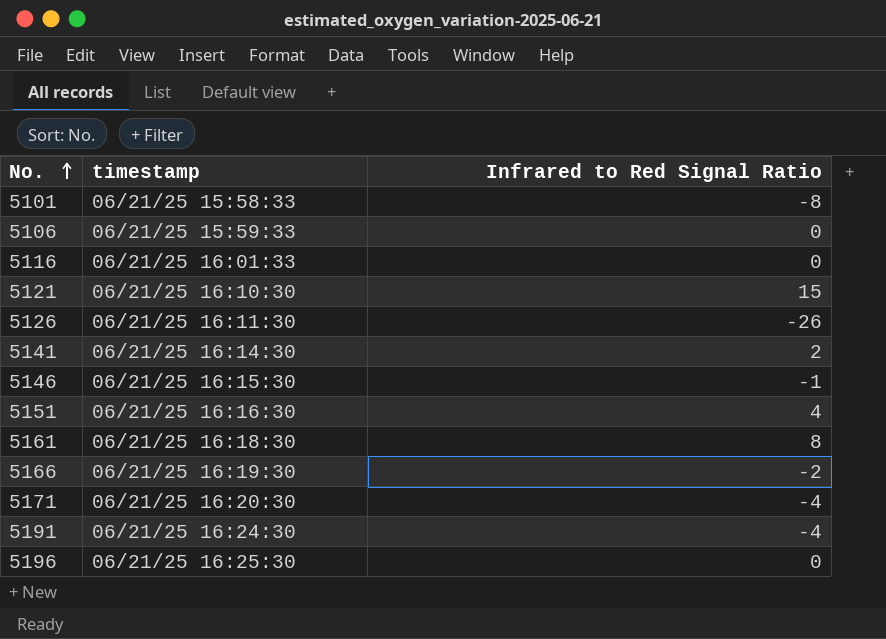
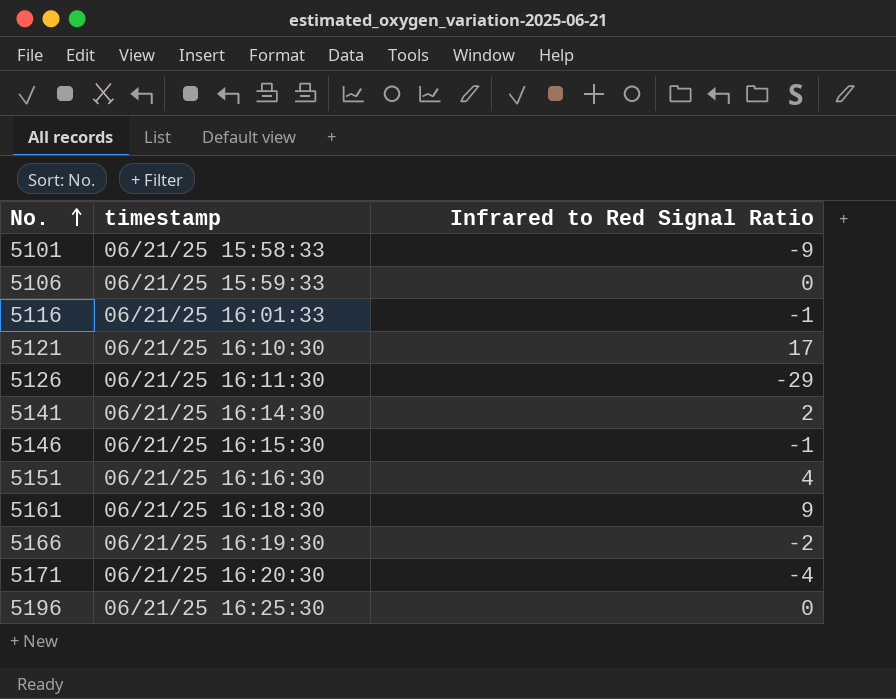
row 5191: 06/21/25 16:24:30 | -4 -> none
5101 | Infrared to Red Signal Ratio: -8 -> -9
5116 | Infrared to Red Signal Ratio: 0 -> -1
5121 | Infrared to Red Signal Ratio: 15 -> 17
5126 | Infrared to Red Signal Ratio: -26 -> -29
5161 | Infrared to Red Signal Ratio: 8 -> 9

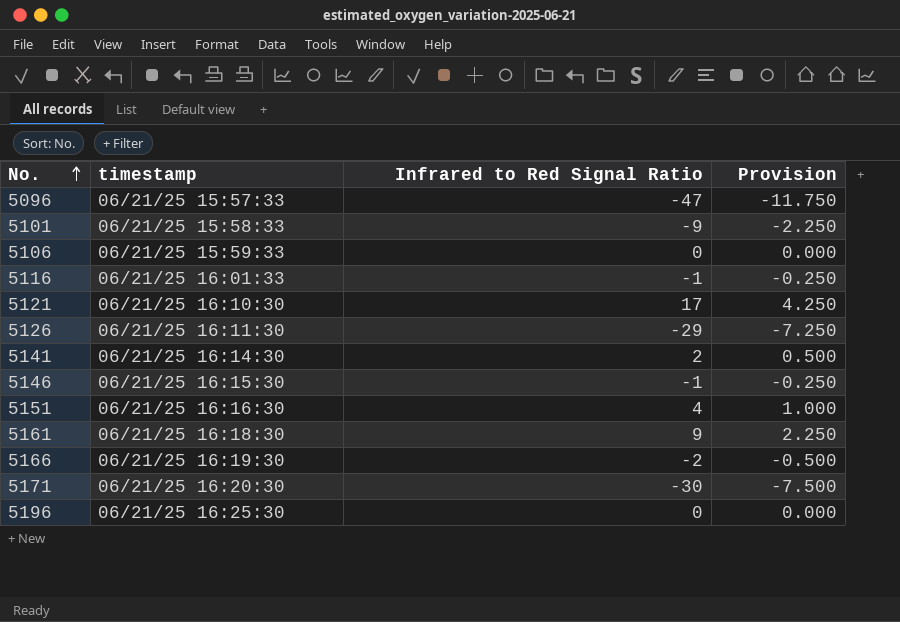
column Provision | formula: none -> [Infrared to Red Signal Ratio] * 0.25
row 5096: none -> 06/21/25 15:57:33 | -47 | -11.750
5171 | Infrared to Red Signal Ratio: -4 -> -30

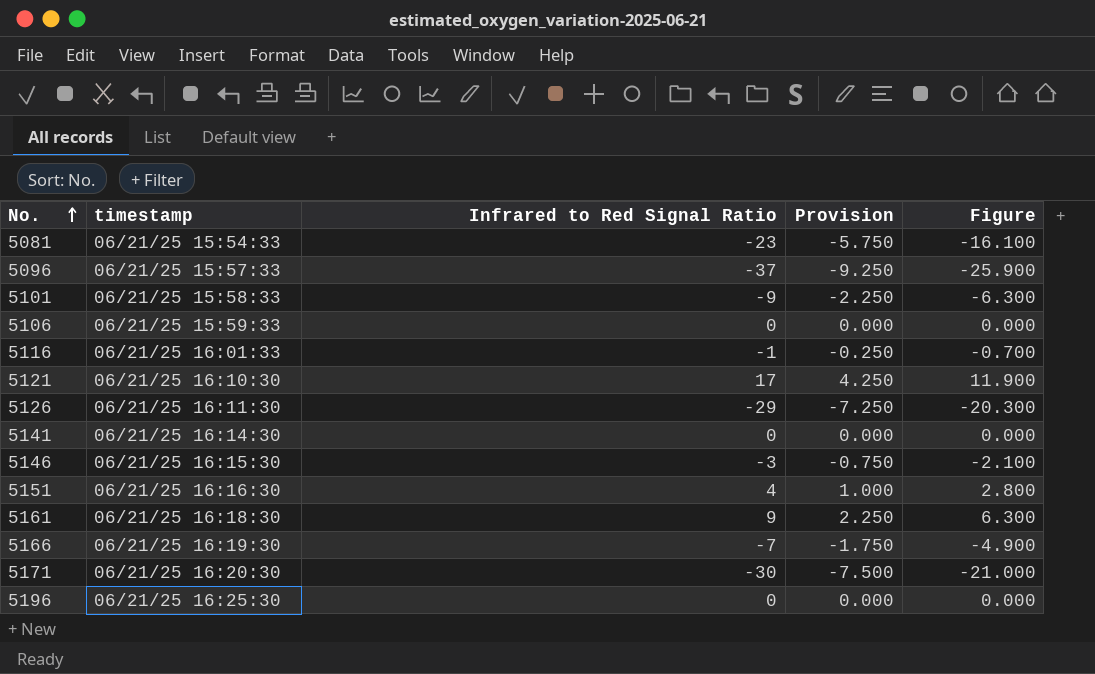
column Figure | formula: none -> [Infrared to Red Signal Ratio] * 0.7
row 5081: none -> 06/21/25 15:54:33 | -23 | -5.750 | -16.100
5096 | Infrared to Red Signal Ratio: -47 -> -37
5096 | Provision: -11.750 -> -9.250
5141 | Infrared to Red Signal Ratio: 2 -> 0
5141 | Provision: 0.500 -> 0.000
5146 | Infrared to Red Signal Ratio: -1 -> -3
5146 | Provision: -0.250 -> -0.750
5166 | Infrared to Red Signal Ratio: -2 -> -7
5166 | Provision: -0.500 -> -1.750

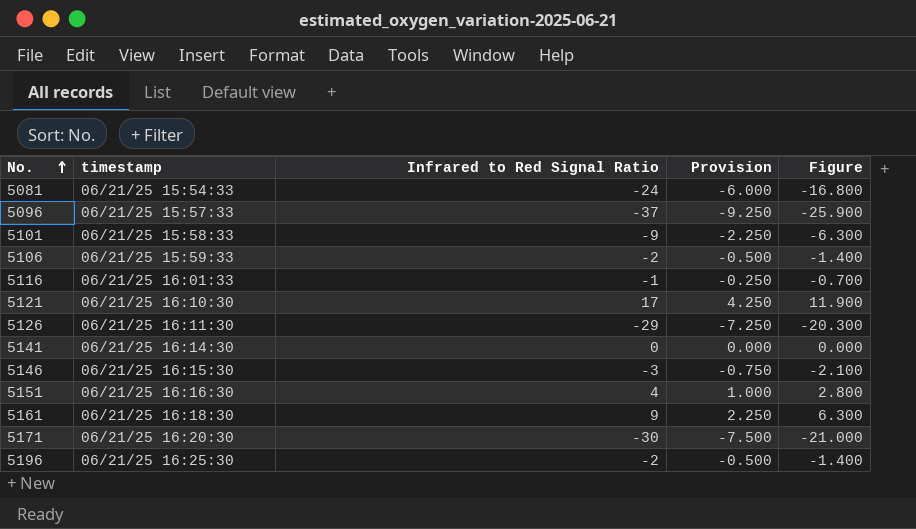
row 5166: 06/21/25 16:19:30 | -7 | -1.750 | -4.900 -> none
5081 | Infrared to Red Signal Ratio: -23 -> -24
5081 | Provision: -5.750 -> -6.000
5081 | Figure: -16.100 -> -16.800
5106 | Infrared to Red Signal Ratio: 0 -> -2
5106 | Provision: 0.000 -> -0.500
5106 | Figure: 0.000 -> -1.400
5196 | Infrared to Red Signal Ratio: 0 -> -2
5196 | Provision: 0.000 -> -0.500
5196 | Figure: 0.000 -> -1.400

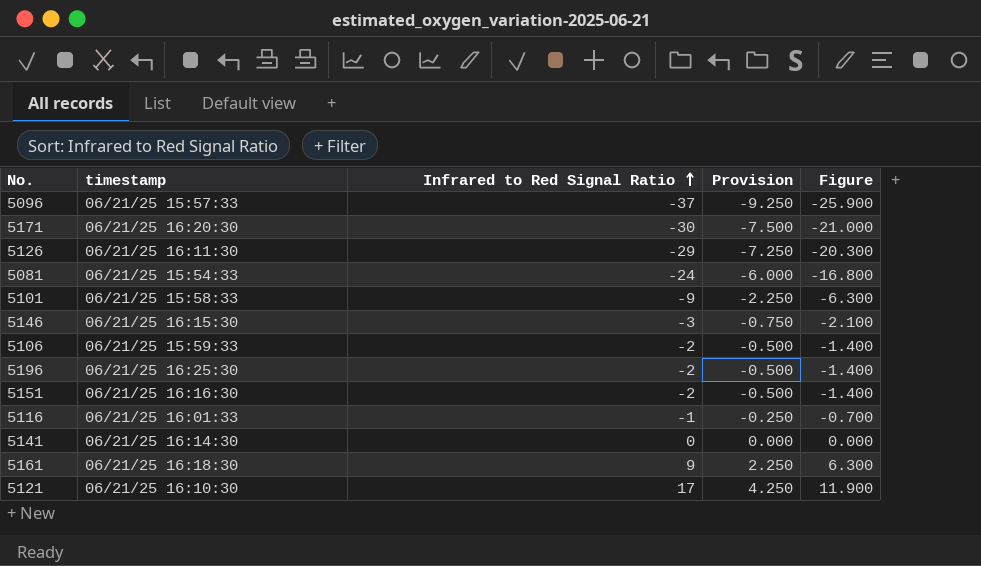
row order: No. ascending -> Infrared to Red Signal Ratio ascending
5151 | Infrared to Red Signal Ratio: 4 -> -2
5151 | Provision: 1.000 -> -0.500
5151 | Figure: 2.800 -> -1.400

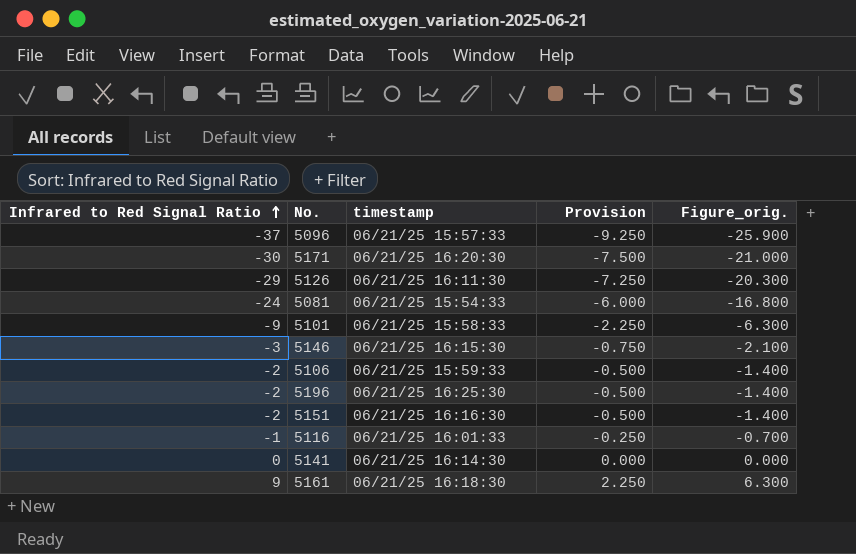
column Infrared to Red Signal Ratio | position: 3 -> 1
column name: Figure -> Figure_orig.
row 5121: 06/21/25 16:10:30 | 17 | 4.250 | 11.900 -> none

